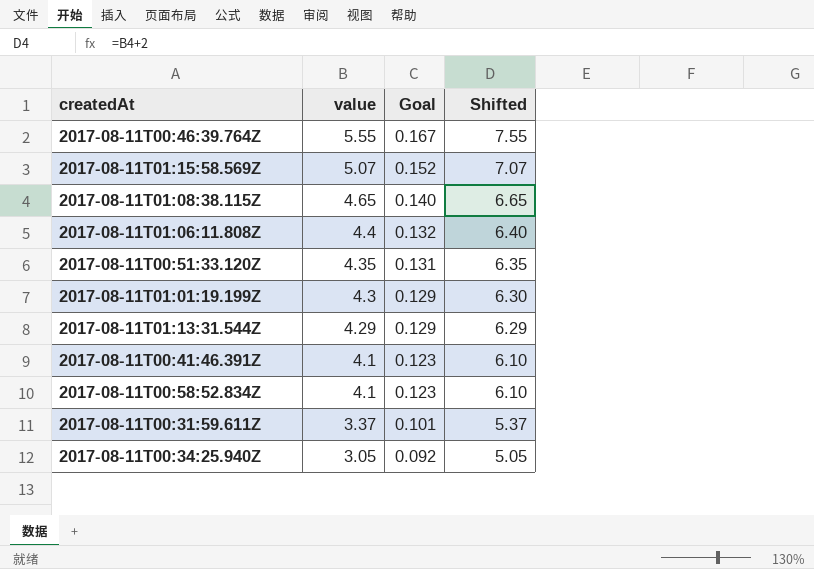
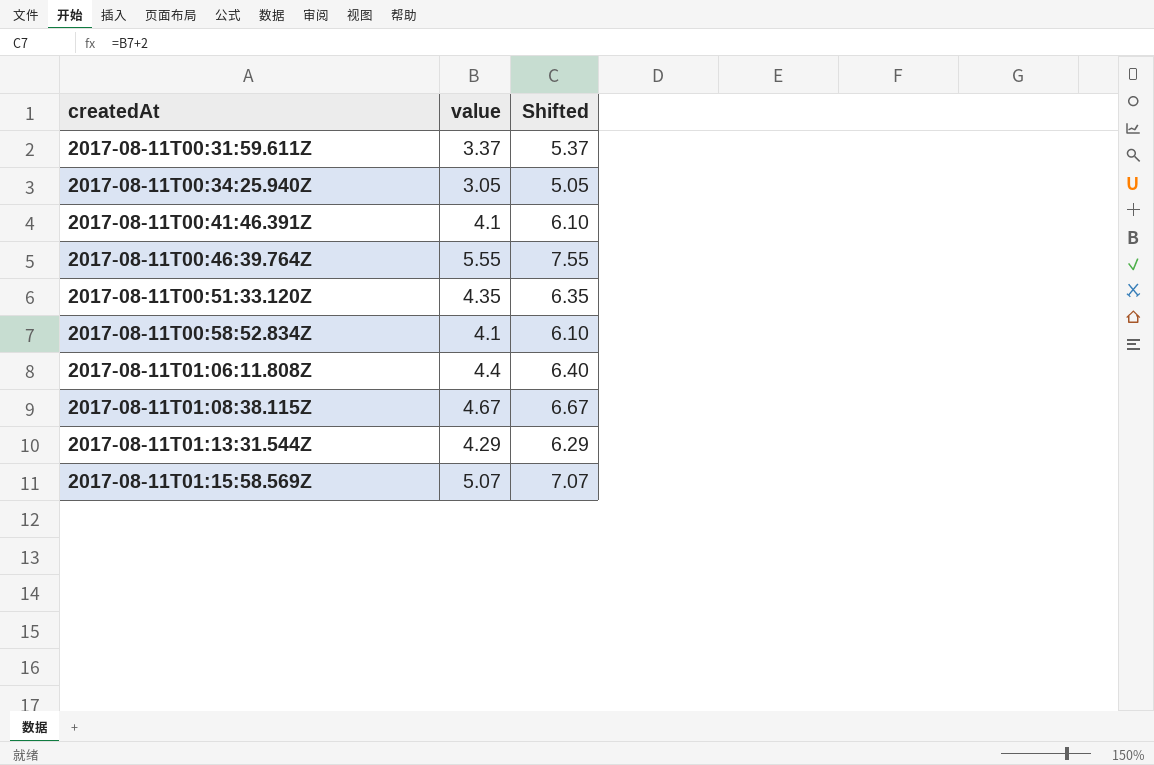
row order: value descending -> createdAt ascending
column Goal | formula: [value] * 0.03 -> none
row 2017-08-11T01:01:19.199Z: 4.3 | 0.129 | 6.30 -> none
2017-08-11T01:08:38.115Z | value: 4.65 -> 4.67
2017-08-11T01:08:38.115Z | Shifted: 6.65 -> 6.67

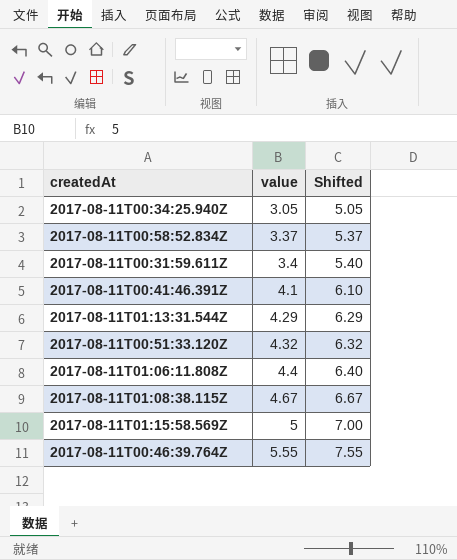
row order: createdAt ascending -> value ascending
2017-08-11T00:58:52.834Z | value: 4.1 -> 3.37
2017-08-11T00:58:52.834Z | Shifted: 6.10 -> 5.37
2017-08-11T00:31:59.611Z | value: 3.37 -> 3.4
2017-08-11T00:31:59.611Z | Shifted: 5.37 -> 5.40
2017-08-11T00:51:33.120Z | value: 4.35 -> 4.32
2017-08-11T00:51:33.120Z | Shifted: 6.35 -> 6.32
2017-08-11T01:15:58.569Z | value: 5.07 -> 5
2017-08-11T01:15:58.569Z | Shifted: 7.07 -> 7.00

